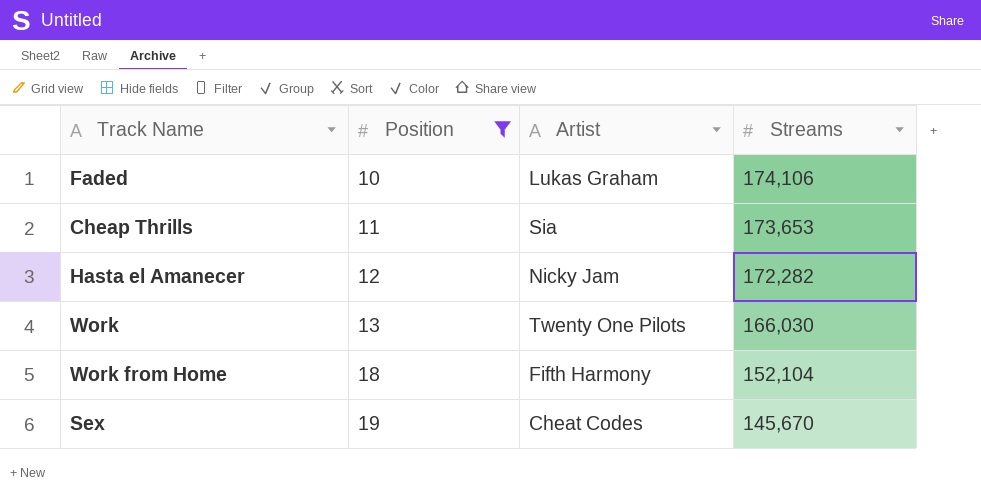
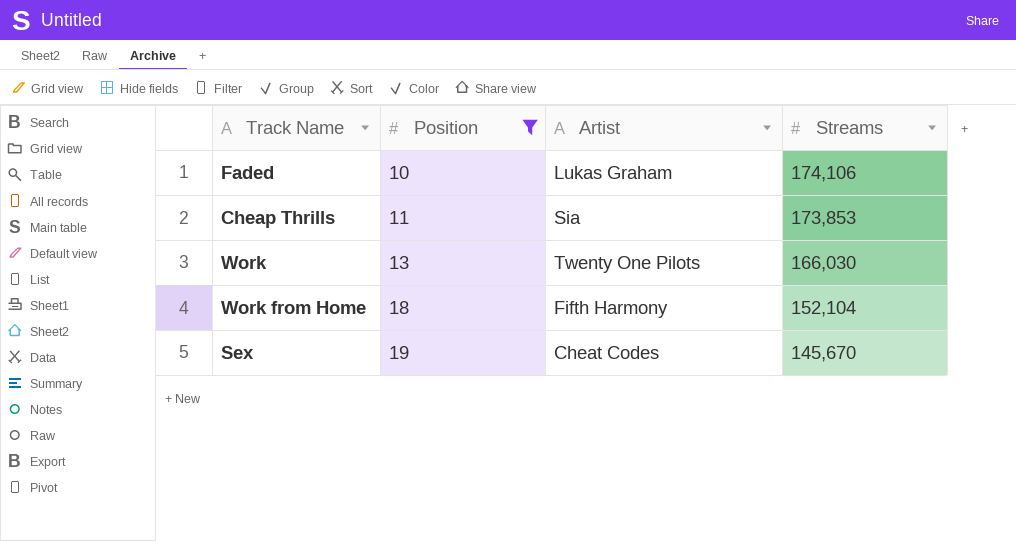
row Hasta el Amanecer: 12 | Nicky Jam | 172,282 -> none
Cheap Thrills | Streams: 173,653 -> 173,853

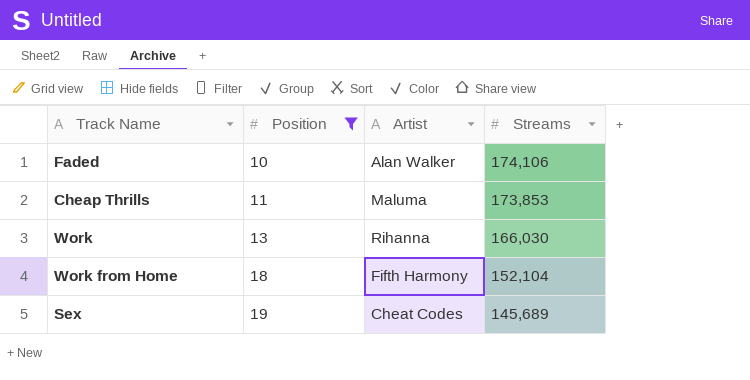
Faded | Artist: Lukas Graham -> Alan Walker
Cheap Thrills | Artist: Sia -> Maluma
Work | Artist: Twenty One Pilots -> Rihanna
Sex | Streams: 145,670 -> 145,689

